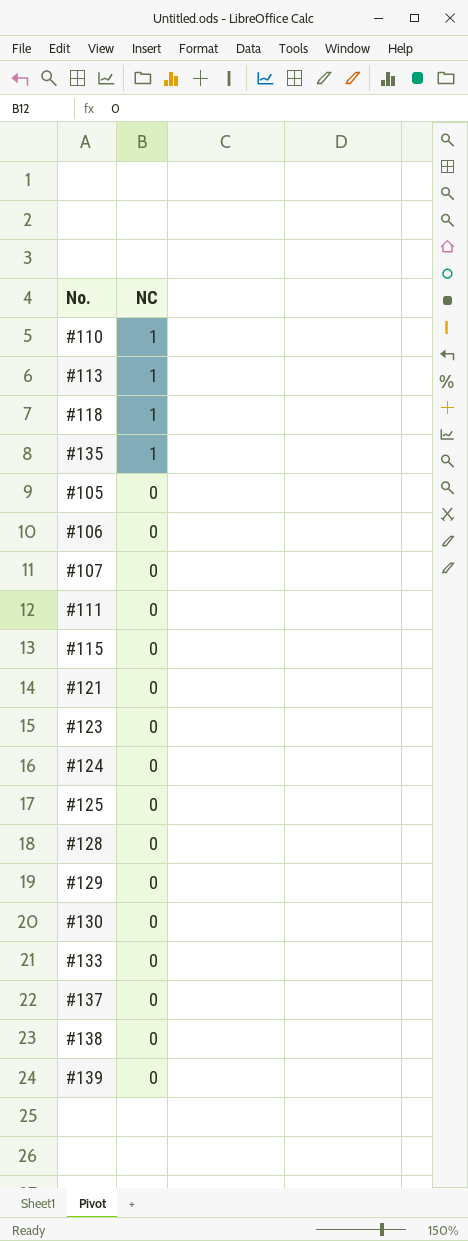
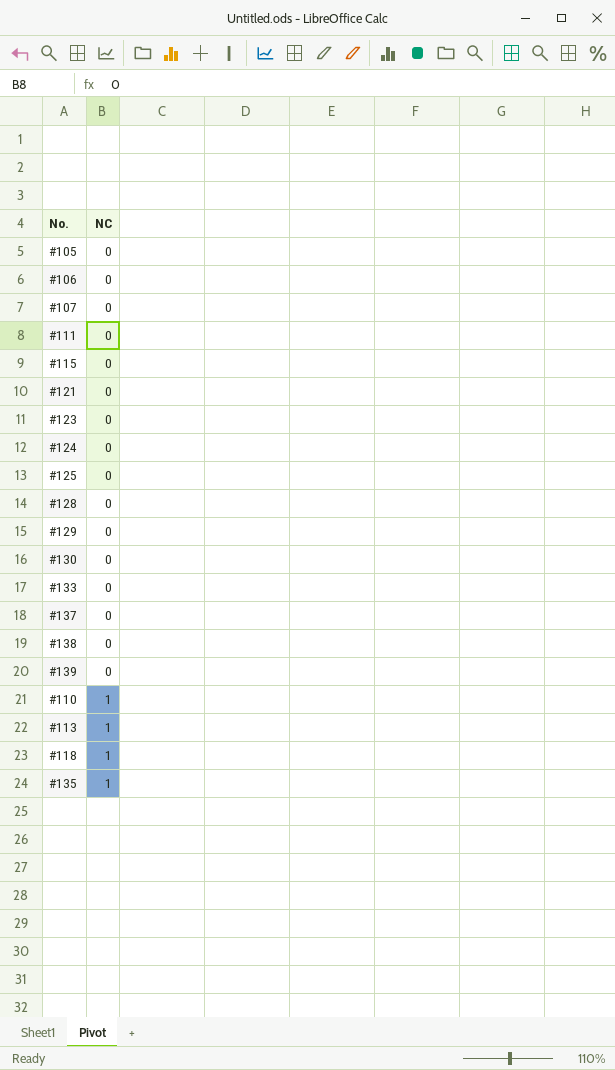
row order: NC descending -> NC ascending

